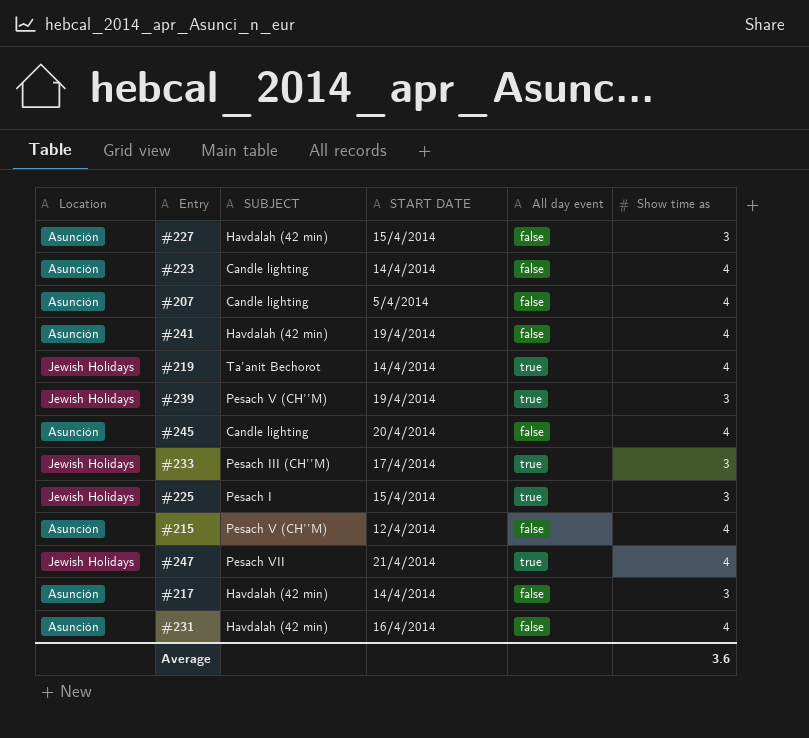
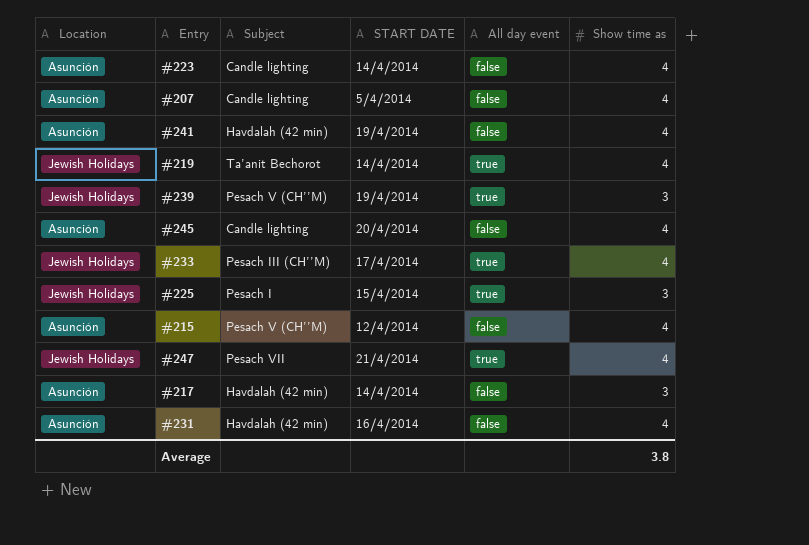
column name: SUBJECT -> Subject
row #227: Asunción | Havdalah (42 min) | 15/4/2014 | false | 3 -> none
#233 | Show time as: 3 -> 4
Average | Show time as: 3.6 -> 3.8

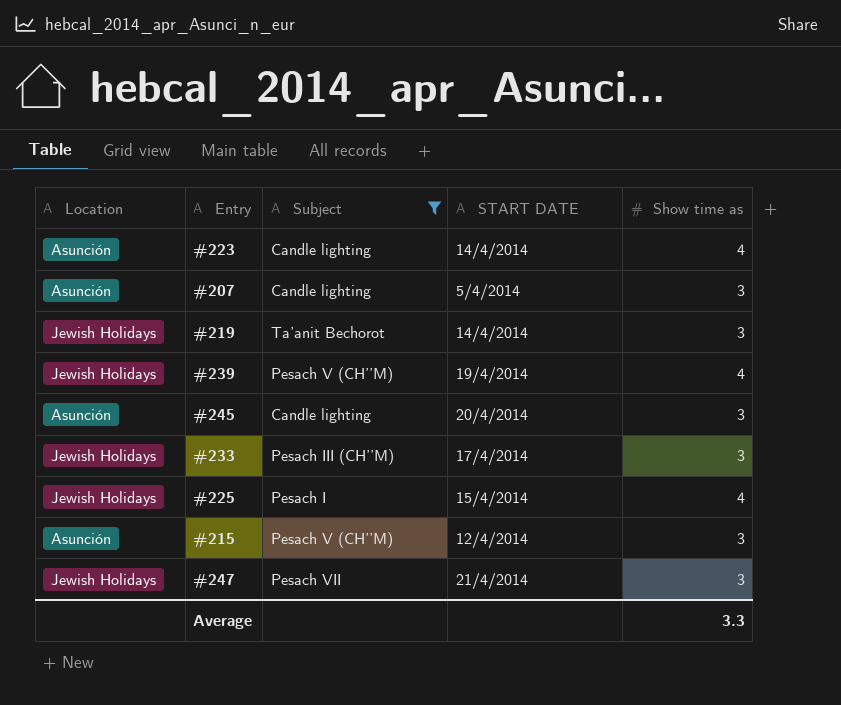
filter: none -> Subject != Havdalah (42 min)
column All day event | position: 5 -> none
#207 | Show time as: 4 -> 3
#219 | Show time as: 4 -> 3
#239 | Show time as: 3 -> 4
#245 | Show time as: 4 -> 3
#233 | Show time as: 4 -> 3
#225 | Show time as: 3 -> 4
#215 | Show time as: 4 -> 3
#247 | Show time as: 4 -> 3
Average | Show time as: 3.8 -> 3.3

